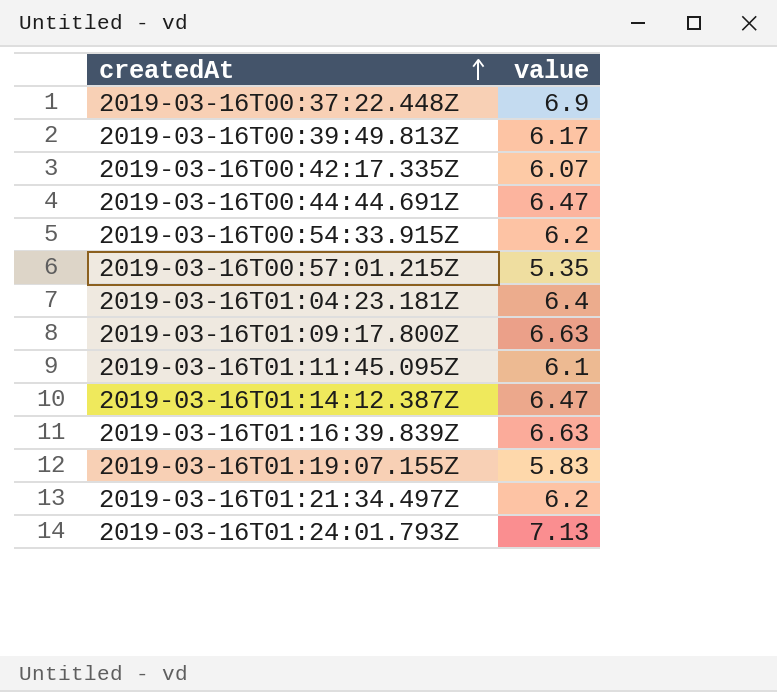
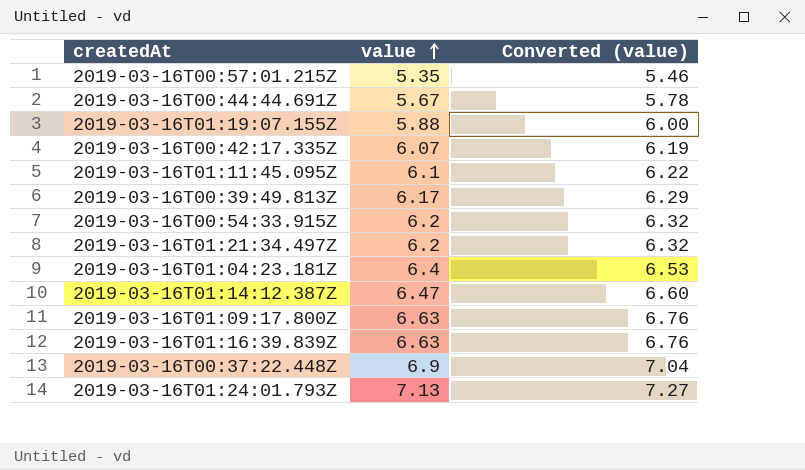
row order: createdAt ascending -> value ascending
column Converted (value) | formula: none -> [value] * 1.02
2019-03-16T00:44:44.691Z | value: 6.47 -> 5.67
2019-03-16T01:19:07.155Z | value: 5.83 -> 5.88

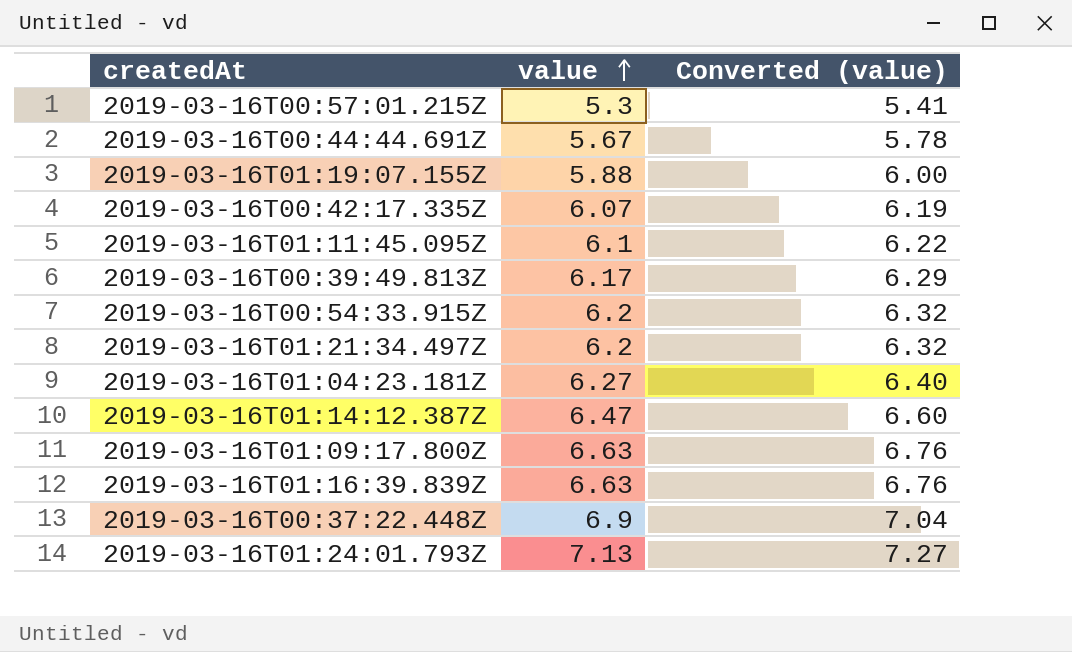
2019-03-16T00:57:01.215Z | value: 5.35 -> 5.3
2019-03-16T00:57:01.215Z | Converted (value): 5.46 -> 5.41
2019-03-16T01:04:23.181Z | value: 6.4 -> 6.27
2019-03-16T01:04:23.181Z | Converted (value): 6.53 -> 6.40

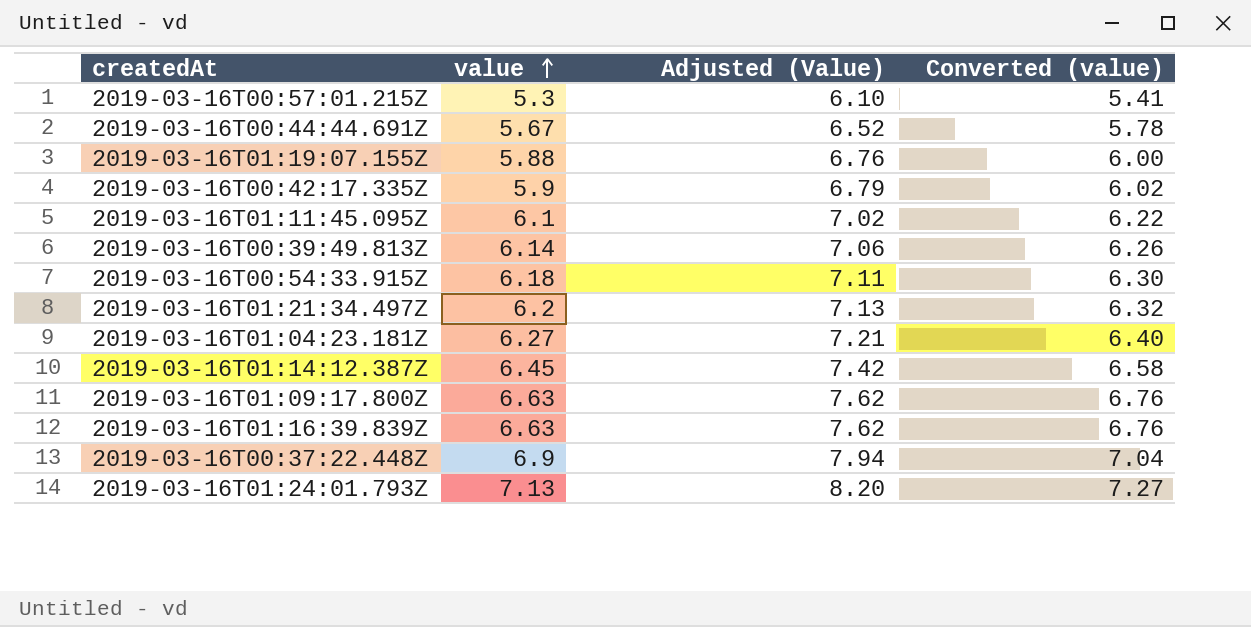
column Adjusted (Value) | formula: none -> [value] * 1.15
2019-03-16T00:42:17.335Z | value: 6.07 -> 5.9
2019-03-16T00:42:17.335Z | Converted (value): 6.19 -> 6.02
2019-03-16T00:39:49.813Z | value: 6.17 -> 6.14
2019-03-16T00:39:49.813Z | Converted (value): 6.29 -> 6.26
2019-03-16T00:54:33.915Z | value: 6.2 -> 6.18
2019-03-16T00:54:33.915Z | Converted (value): 6.32 -> 6.30
2019-03-16T01:14:12.387Z | value: 6.47 -> 6.45
2019-03-16T01:14:12.387Z | Converted (value): 6.60 -> 6.58

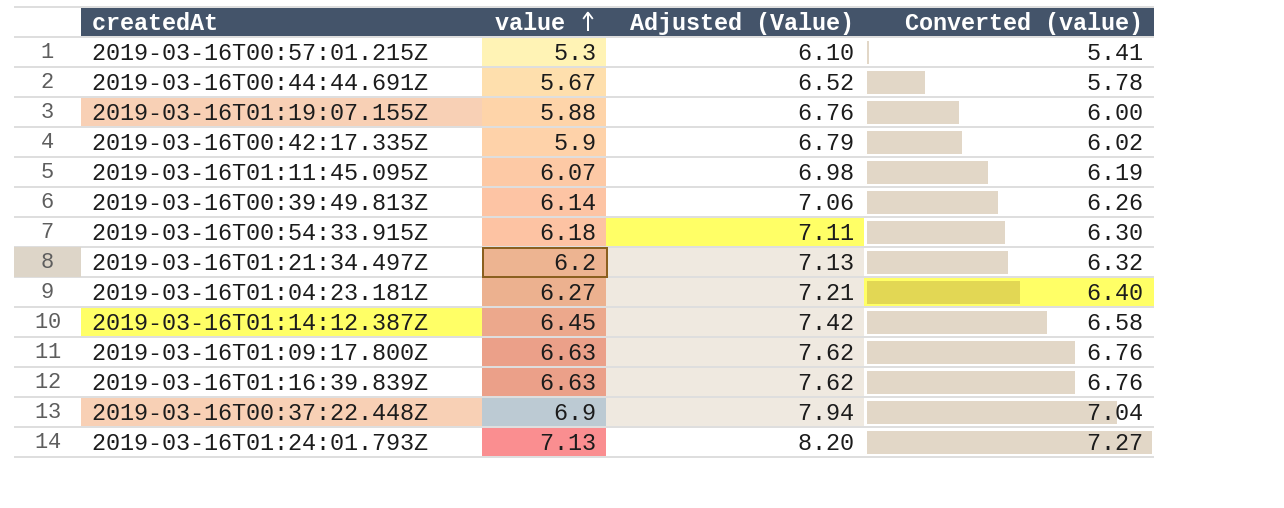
2019-03-16T01:11:45.095Z | value: 6.1 -> 6.07
2019-03-16T01:11:45.095Z | Adjusted (Value): 7.02 -> 6.98
2019-03-16T01:11:45.095Z | Converted (value): 6.22 -> 6.19

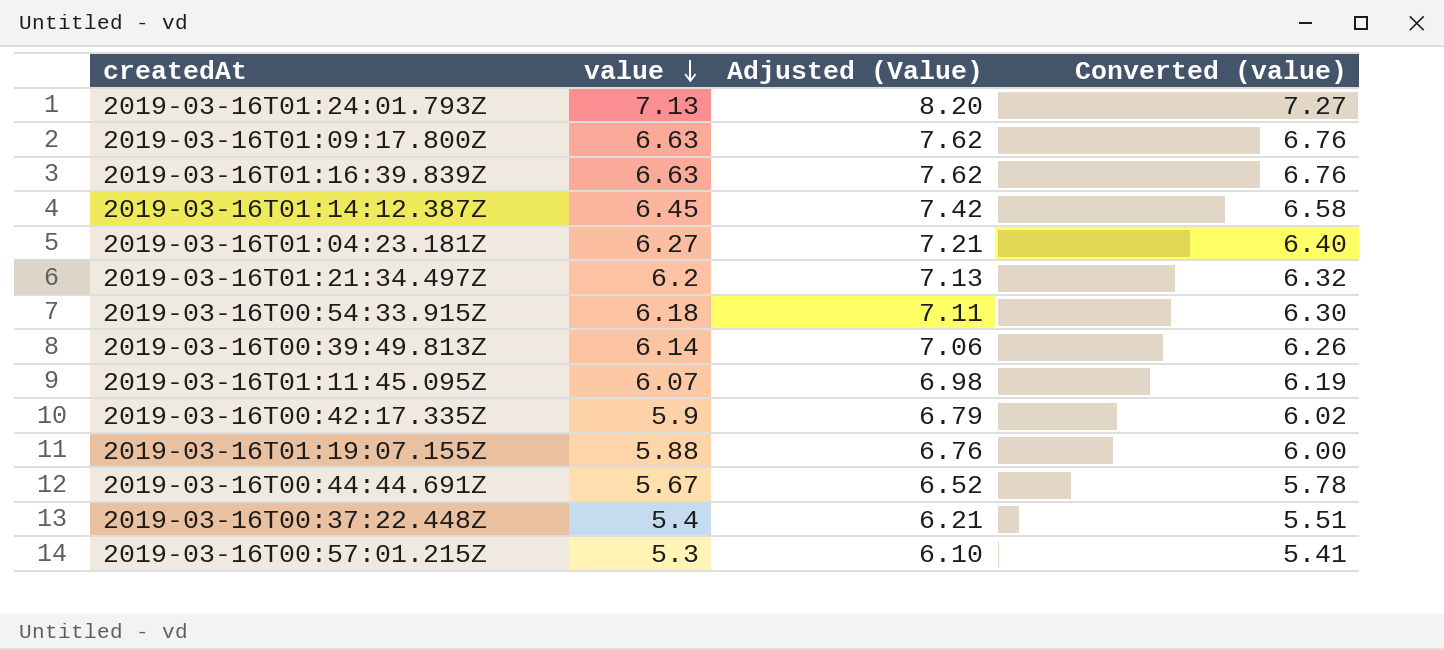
row order: value ascending -> value descending
2019-03-16T00:37:22.448Z | value: 6.9 -> 5.4
2019-03-16T00:37:22.448Z | Adjusted (Value): 7.94 -> 6.21
2019-03-16T00:37:22.448Z | Converted (value): 7.04 -> 5.51

